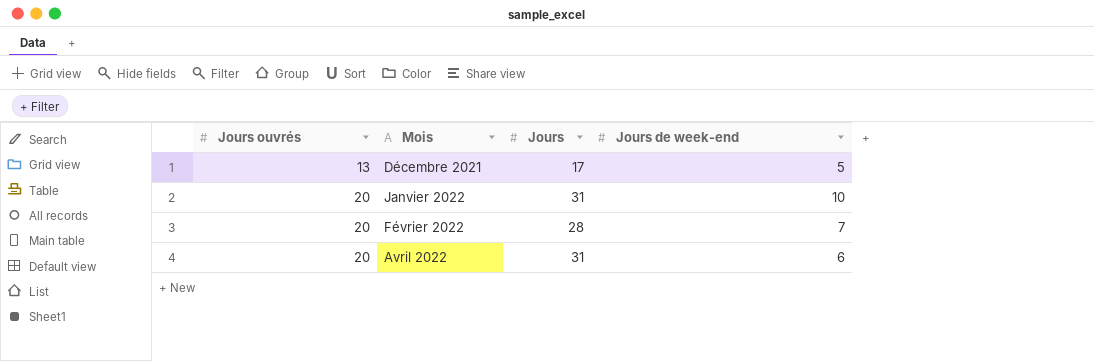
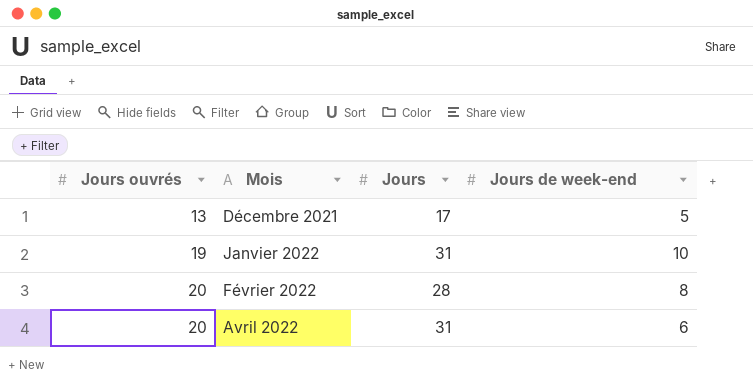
Janvier 2022 | Jours ouvrés: 20 -> 19
Février 2022 | Jours de week-end: 7 -> 8

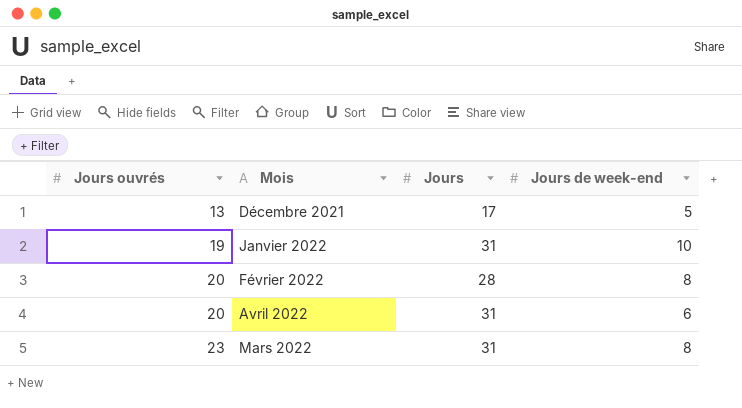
row Mars 2022: none -> 23 | 31 | 8

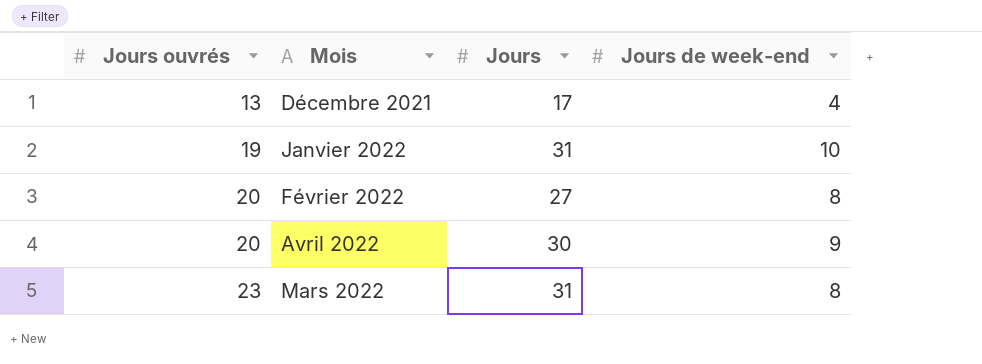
Décembre 2021 | Jours de week-end: 5 -> 4
Février 2022 | Jours: 28 -> 27
Avril 2022 | Jours: 31 -> 30
Avril 2022 | Jours de week-end: 6 -> 9

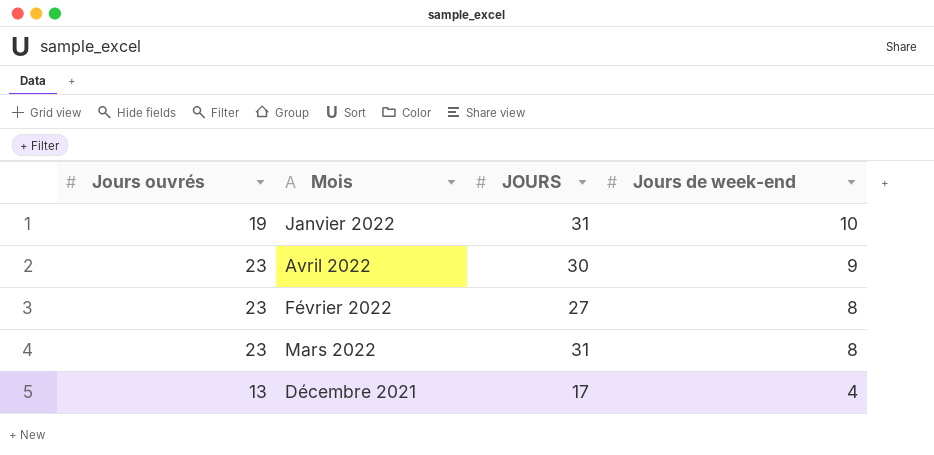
row order: Jours ouvrés ascending -> Jours de week-end descending
column name: Jours -> JOURS
Avril 2022 | Jours ouvrés: 20 -> 23
Février 2022 | Jours ouvrés: 20 -> 23

